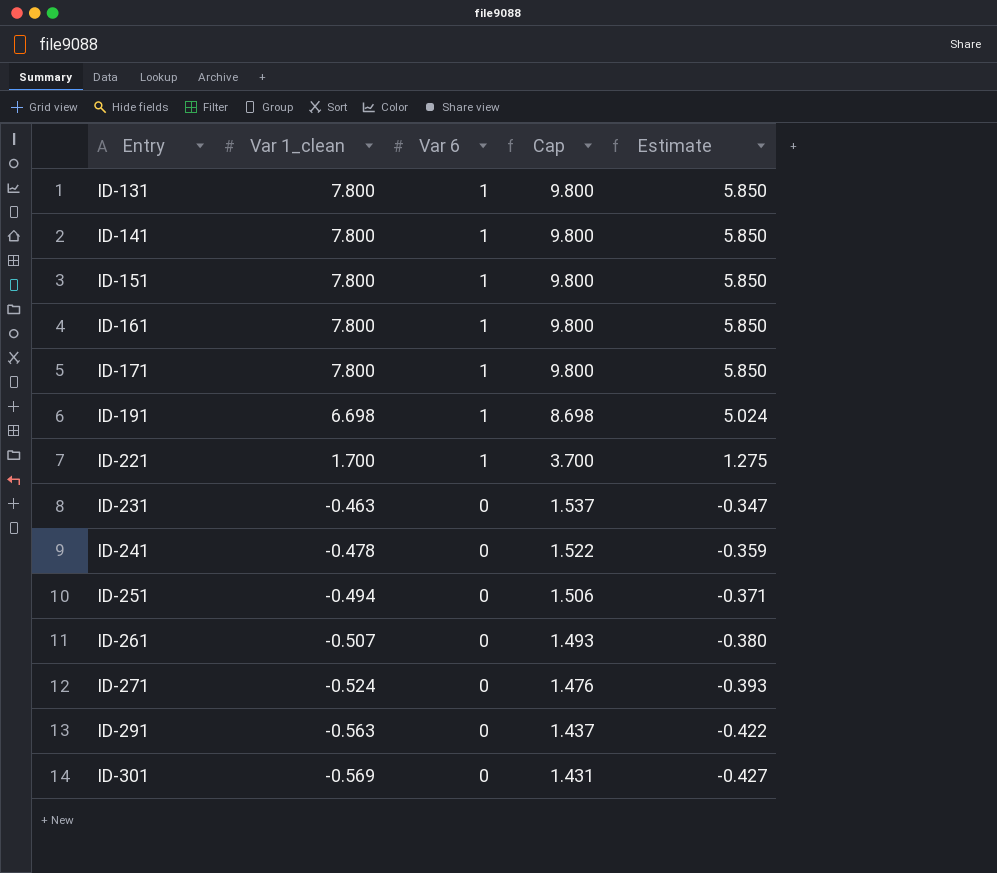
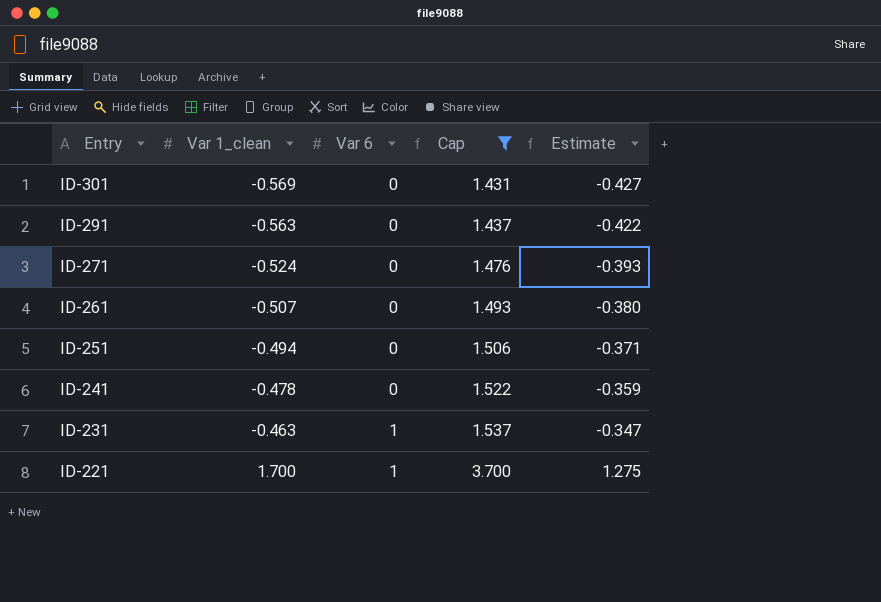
filter: none -> Cap <= 3.700
row order: Entry ascending -> Entry descending
ID-231 | Var 6: 0 -> 1

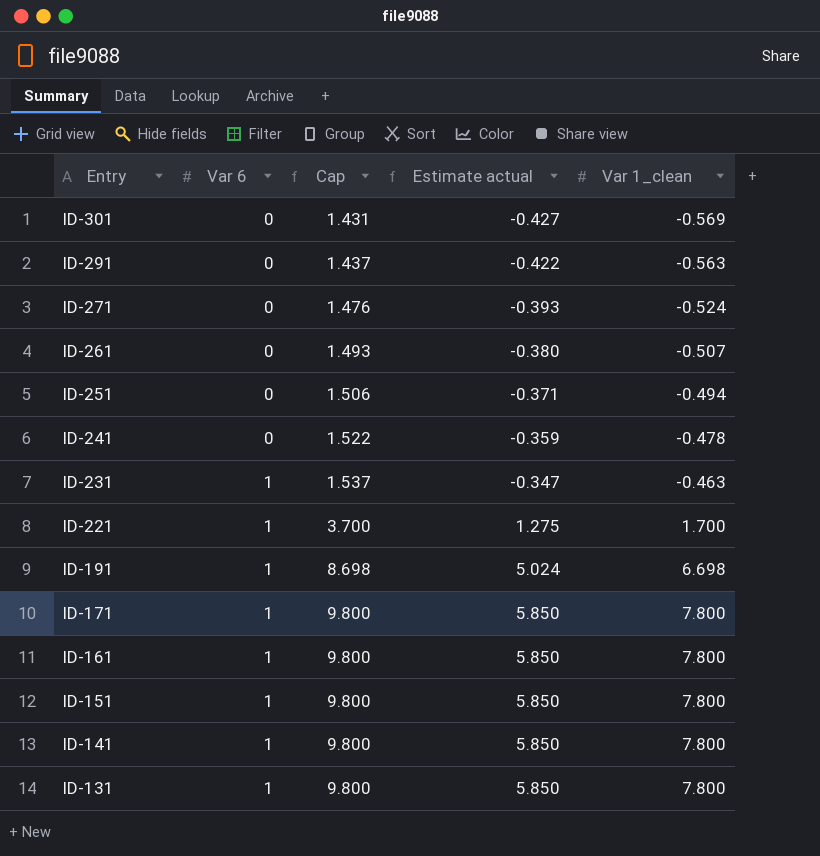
filter: Cap <= 3.700 -> none
column name: Estimate -> Estimate actual
column Var 1_clean | position: 2 -> 5

